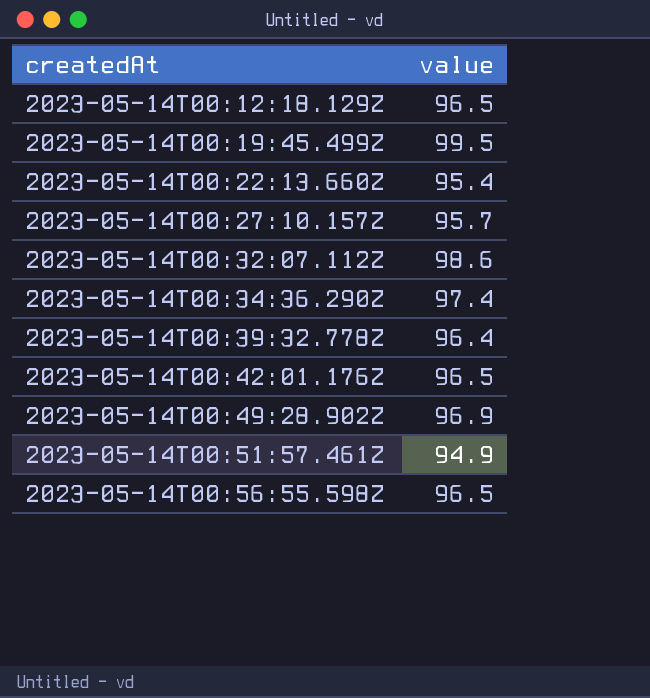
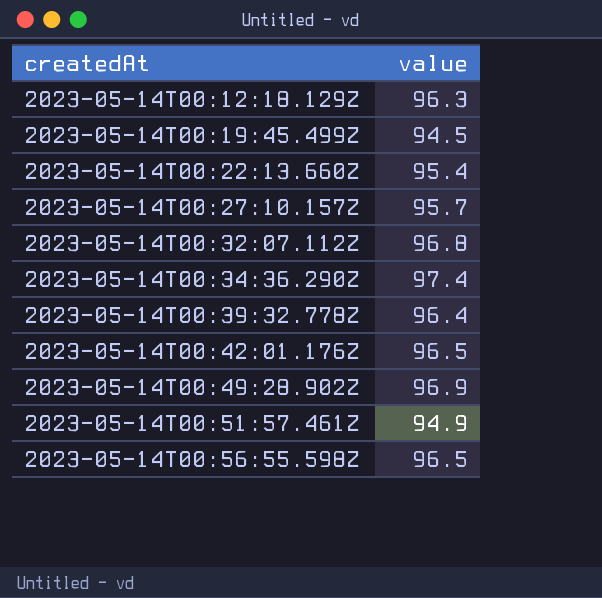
2023-05-14T00:12:18.129Z | value: 96.5 -> 96.3
2023-05-14T00:19:45.499Z | value: 99.5 -> 94.5
2023-05-14T00:32:07.112Z | value: 98.6 -> 96.8

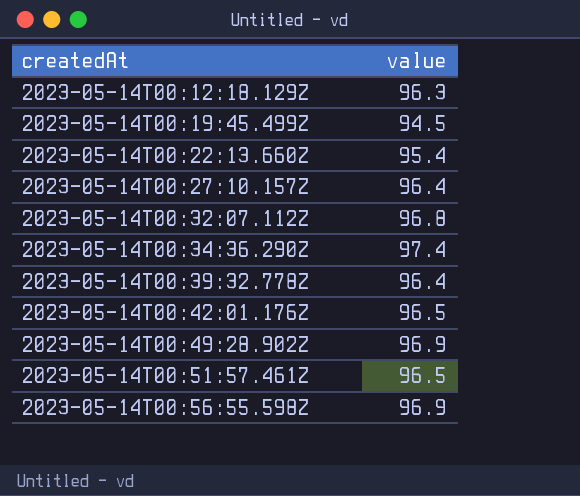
2023-05-14T00:27:10.157Z | value: 95.7 -> 96.4
2023-05-14T00:51:57.461Z | value: 94.9 -> 96.5
2023-05-14T00:56:55.598Z | value: 96.5 -> 96.9

